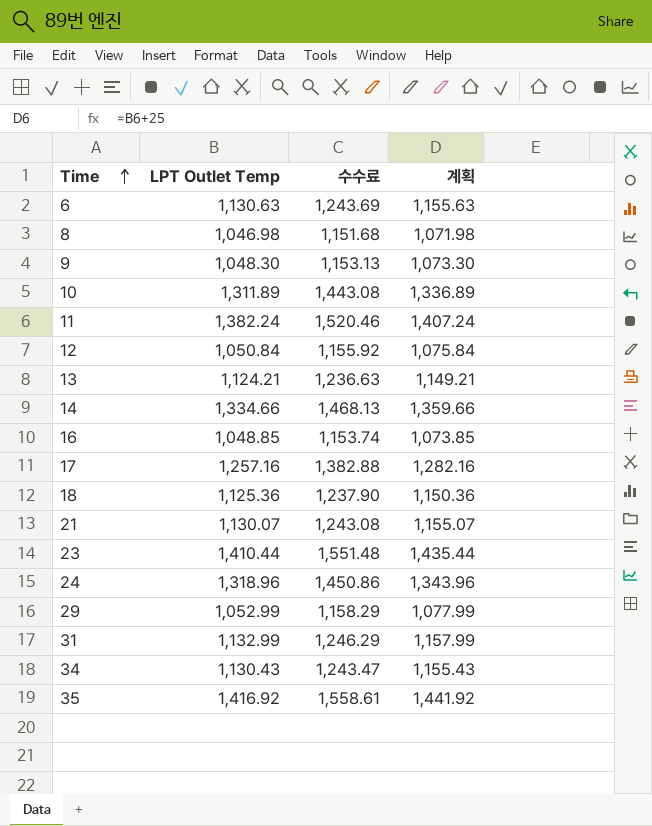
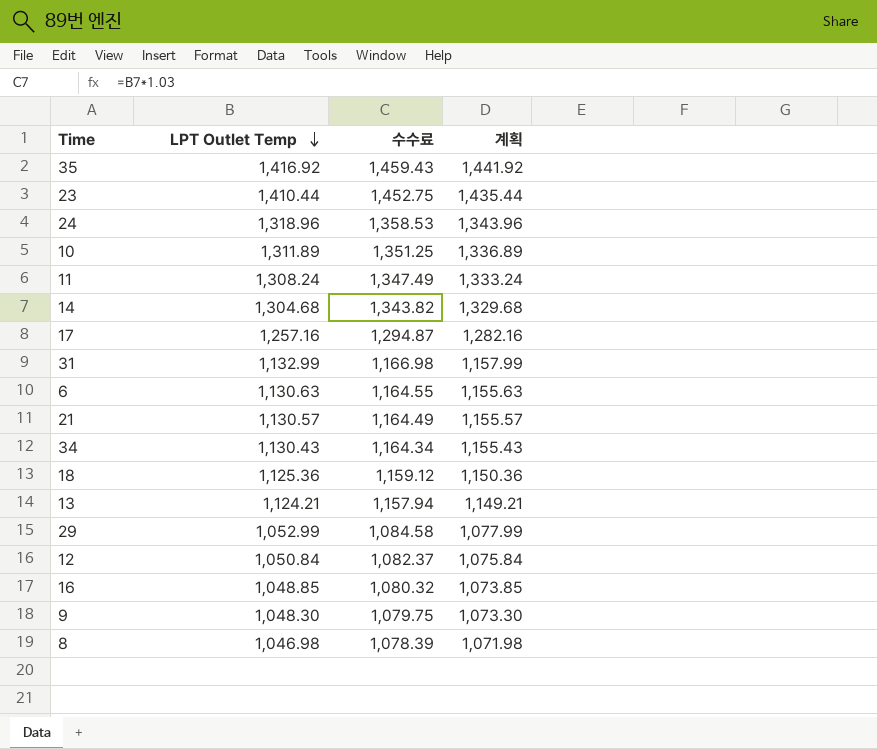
row order: Time ascending -> LPT Outlet Temp descending
column 수수료 | formula: [LPT Outlet Temp] * 1.1 -> [LPT Outlet Temp] * 1.03
11 | LPT Outlet Temp: 1,382.24 -> 1,308.24
11 | 계획: 1,407.24 -> 1,333.24
14 | LPT Outlet Temp: 1,334.66 -> 1,304.68
14 | 계획: 1,359.66 -> 1,329.68
21 | LPT Outlet Temp: 1,130.07 -> 1,130.57
21 | 계획: 1,155.07 -> 1,155.57

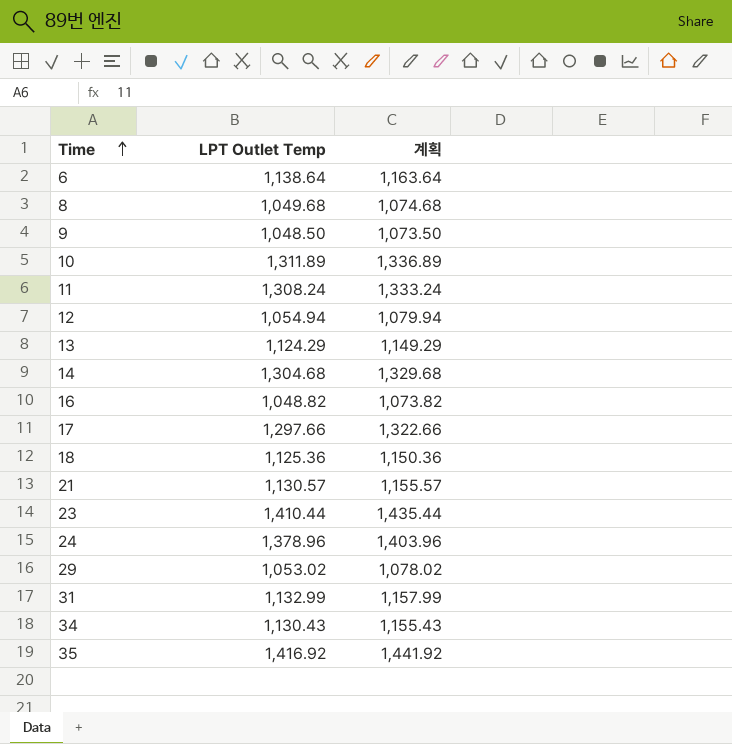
row order: LPT Outlet Temp descending -> Time ascending
column 수수료 | formula: [LPT Outlet Temp] * 1.03 -> none
6 | LPT Outlet Temp: 1,130.63 -> 1,138.64
6 | 계획: 1,155.63 -> 1,163.64
8 | LPT Outlet Temp: 1,046.98 -> 1,049.68
8 | 계획: 1,071.98 -> 1,074.68
9 | LPT Outlet Temp: 1,048.30 -> 1,048.50
9 | 계획: 1,073.30 -> 1,073.50
12 | LPT Outlet Temp: 1,050.84 -> 1,054.94
12 | 계획: 1,075.84 -> 1,079.94
13 | LPT Outlet Temp: 1,124.21 -> 1,124.29
13 | 계획: 1,149.21 -> 1,149.29
16 | LPT Outlet Temp: 1,048.85 -> 1,048.82
16 | 계획: 1,073.85 -> 1,073.82
17 | LPT Outlet Temp: 1,257.16 -> 1,297.66
17 | 계획: 1,282.16 -> 1,322.66
24 | LPT Outlet Temp: 1,318.96 -> 1,378.96
24 | 계획: 1,343.96 -> 1,403.96
29 | LPT Outlet Temp: 1,052.99 -> 1,053.02
29 | 계획: 1,077.99 -> 1,078.02

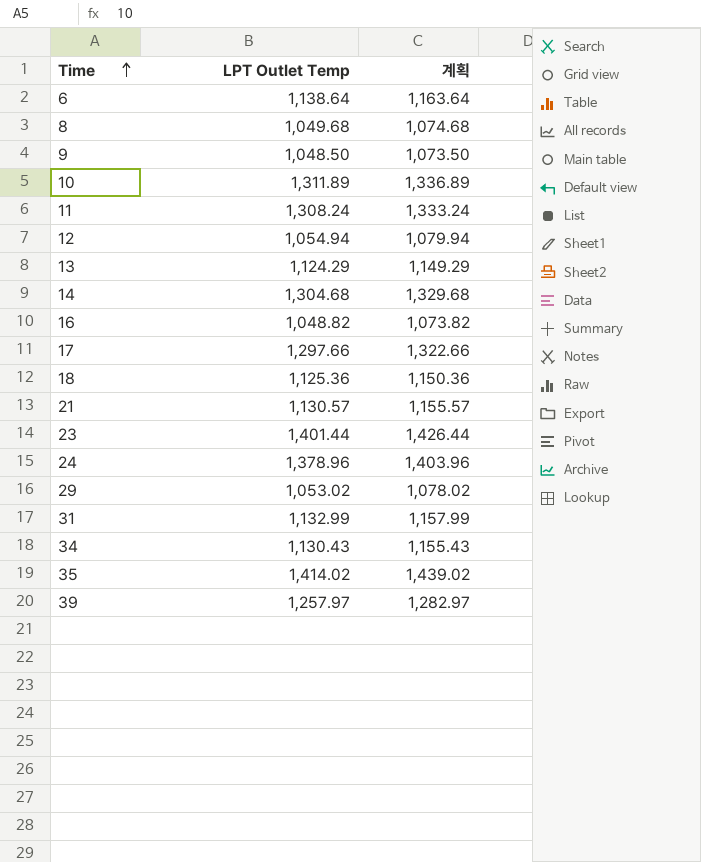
23 | LPT Outlet Temp: 1,410.44 -> 1,401.44
23 | 계획: 1,435.44 -> 1,426.44
35 | LPT Outlet Temp: 1,416.92 -> 1,414.02
35 | 계획: 1,441.92 -> 1,439.02
row 39: none -> 1,257.97 | 1,282.97

